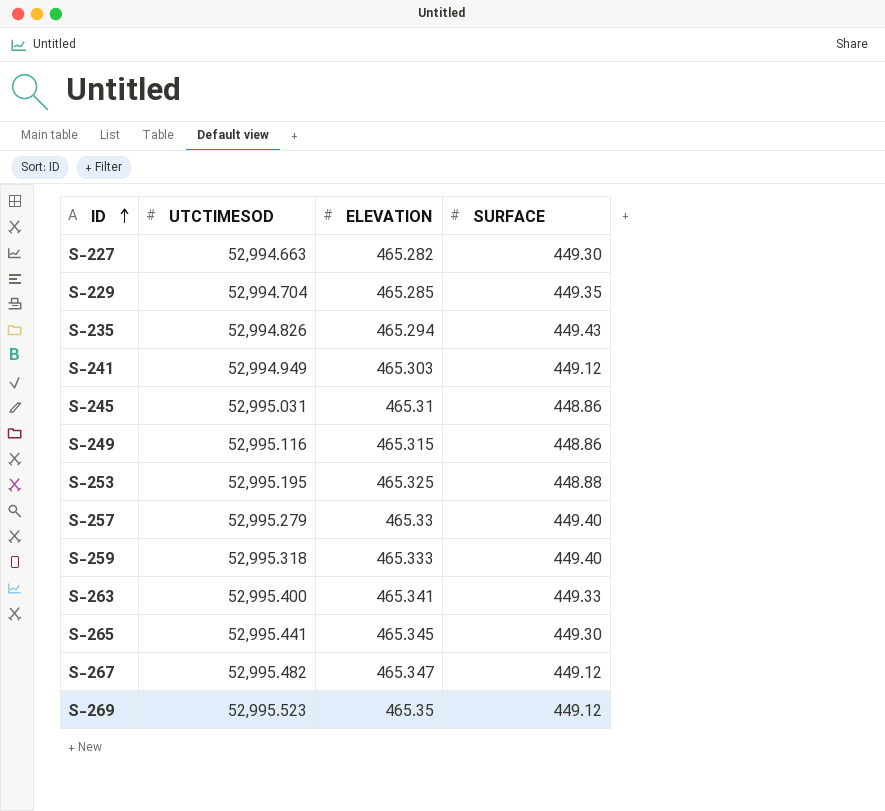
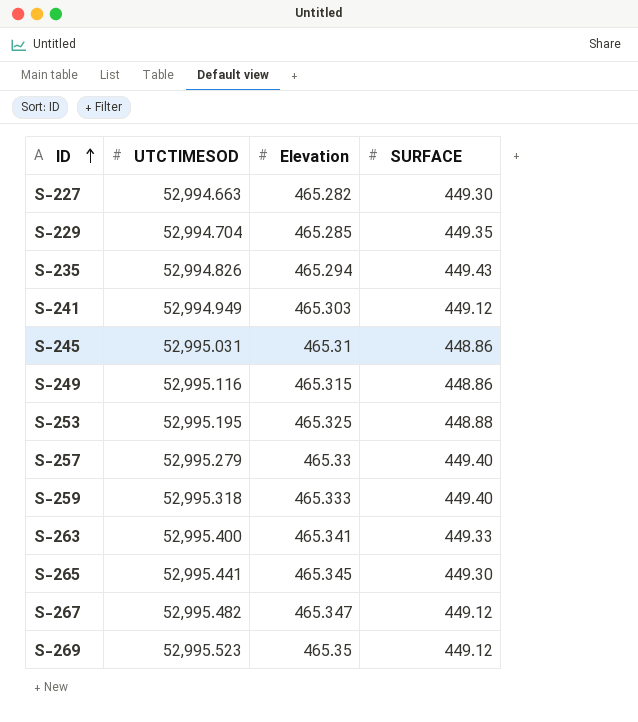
column name: ELEVATION -> Elevation

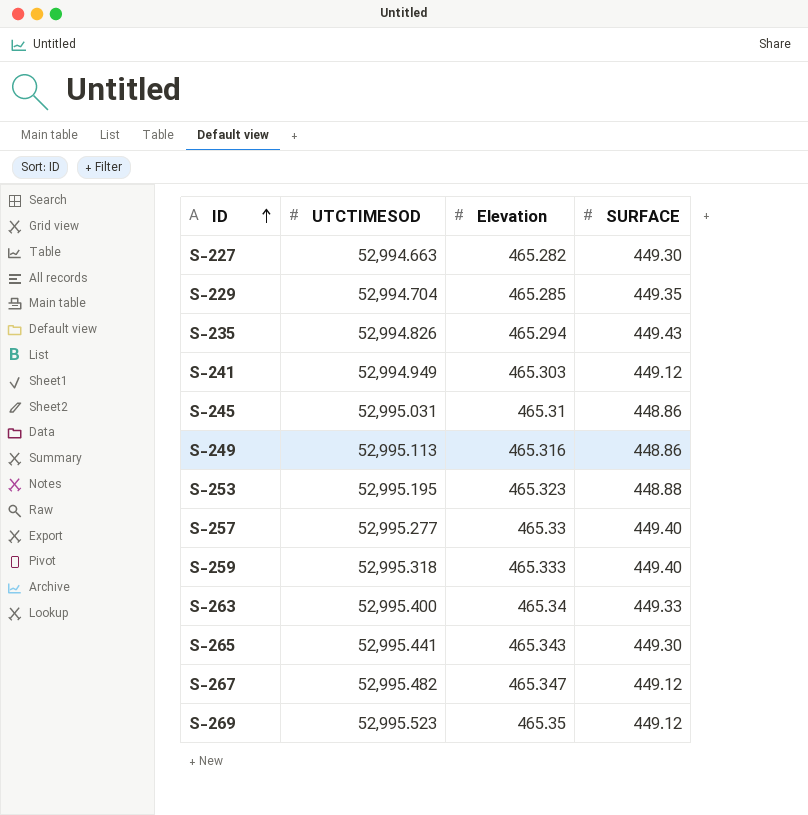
S-249 | UTCTIMESOD: 52,995.116 -> 52,995.113
S-249 | Elevation: 465.315 -> 465.316
S-253 | Elevation: 465.325 -> 465.323
S-257 | UTCTIMESOD: 52,995.279 -> 52,995.277
S-263 | Elevation: 465.341 -> 465.34
S-265 | Elevation: 465.345 -> 465.343

